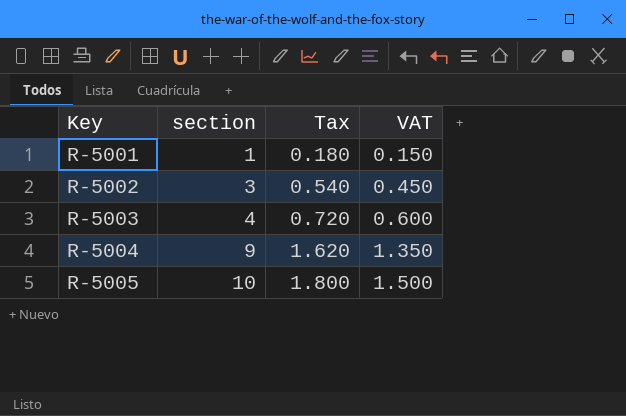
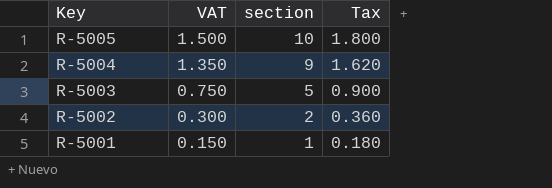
row order: Key ascending -> Key descending
column VAT | position: 4 -> 2
R-5003 | VAT: 0.600 -> 0.750
R-5003 | section: 4 -> 5
R-5003 | Tax: 0.720 -> 0.900
R-5002 | VAT: 0.450 -> 0.300
R-5002 | section: 3 -> 2
R-5002 | Tax: 0.540 -> 0.360

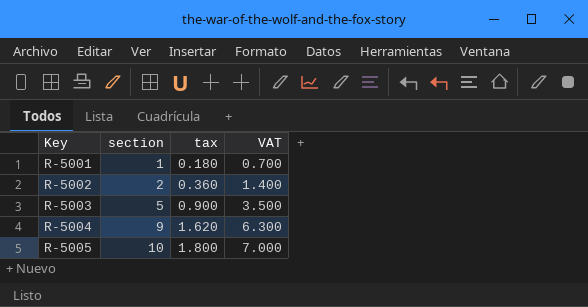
row order: Key descending -> Key ascending
column name: Tax -> tax
column VAT | formula: [section] * 0.15 -> [section] * 0.7
column VAT | position: 2 -> 4

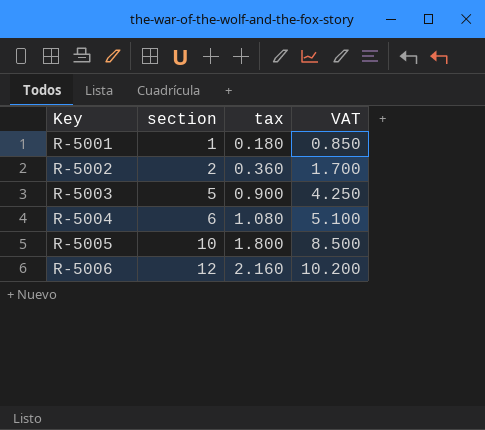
column VAT | formula: [section] * 0.7 -> [section] * 0.85
R-5004 | section: 9 -> 6
R-5004 | tax: 1.620 -> 1.080
row R-5006: none -> 12 | 2.160 | 10.200

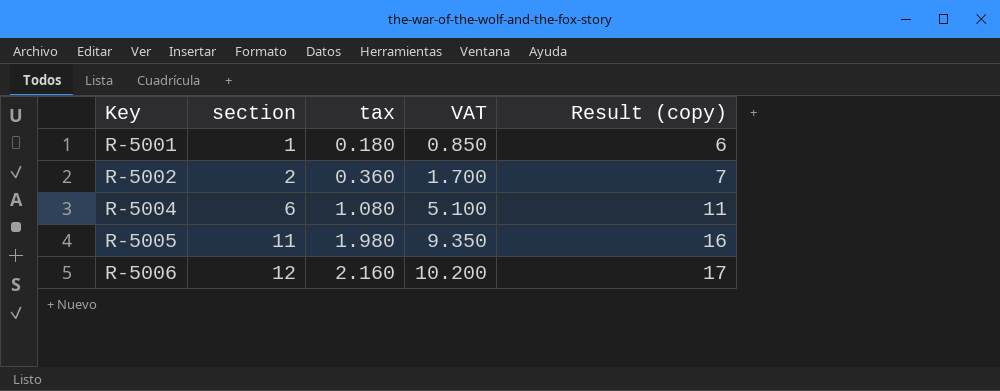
column Result (copy) | formula: none -> [section] + 5
row R-5003: 5 | 0.900 | 4.250 -> none
R-5005 | section: 10 -> 11
R-5005 | tax: 1.800 -> 1.980
R-5005 | VAT: 8.500 -> 9.350

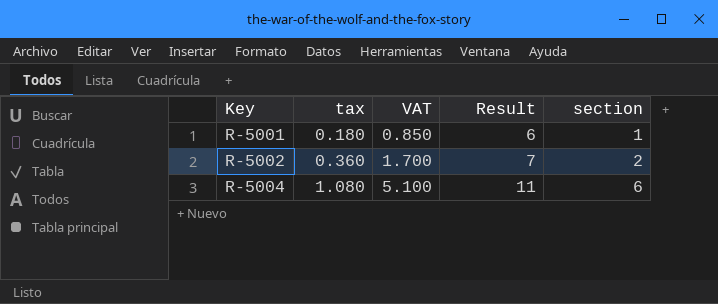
column name: Result (copy) -> Result
column section | position: 2 -> 5
row R-5005: 11 | 1.980 | 9.350 | 16 -> none
row R-5006: 12 | 2.160 | 10.200 | 17 -> none

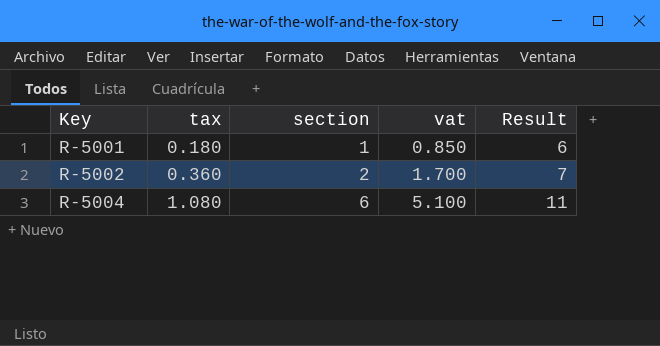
column section | position: 5 -> 3
column name: VAT -> vat

